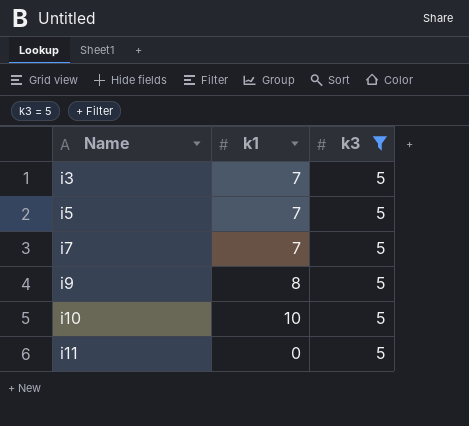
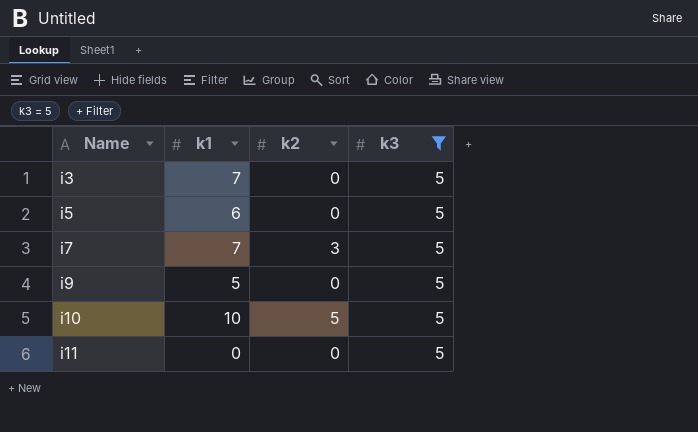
column k2 | position: none -> 3
i5 | k1: 7 -> 6
i9 | k1: 8 -> 5

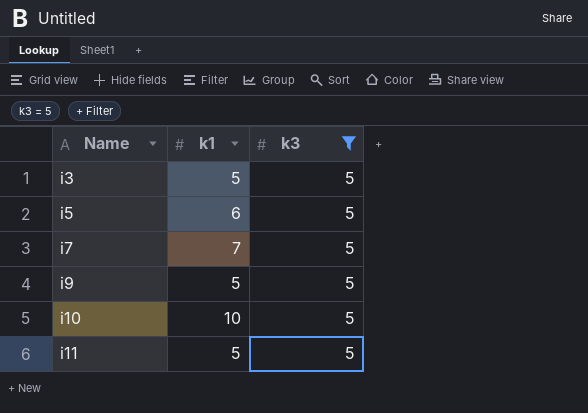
column k2 | position: 3 -> none
i3 | k1: 7 -> 5
i11 | k1: 0 -> 5

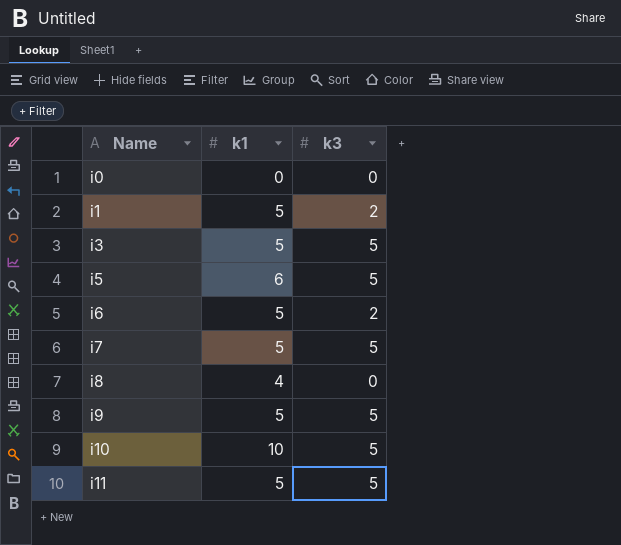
filter: k3 = 5 -> none
i7 | k1: 7 -> 5

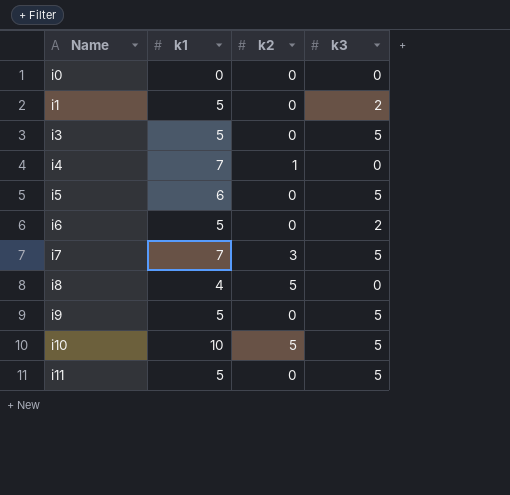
column k2 | position: none -> 3
row i4: none -> 7 | 1 | 0
i7 | k1: 5 -> 7

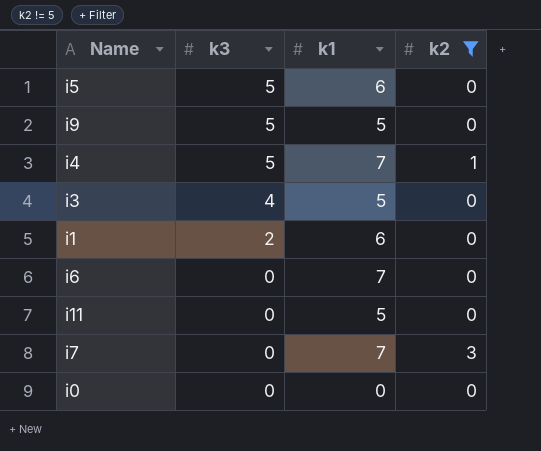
filter: none -> k2 != 5
row order: Name ascending -> k3 descending
column k3 | position: 4 -> 2
i4 | k3: 0 -> 5
i3 | k3: 5 -> 4
i1 | k1: 5 -> 6
i6 | k3: 2 -> 0
i6 | k1: 5 -> 7
i11 | k3: 5 -> 0
i7 | k3: 5 -> 0

